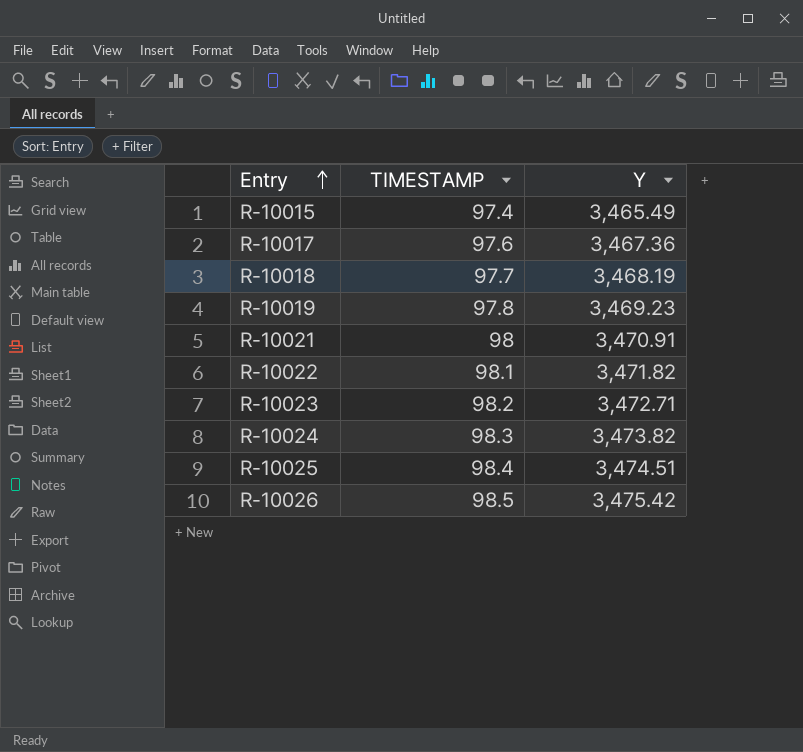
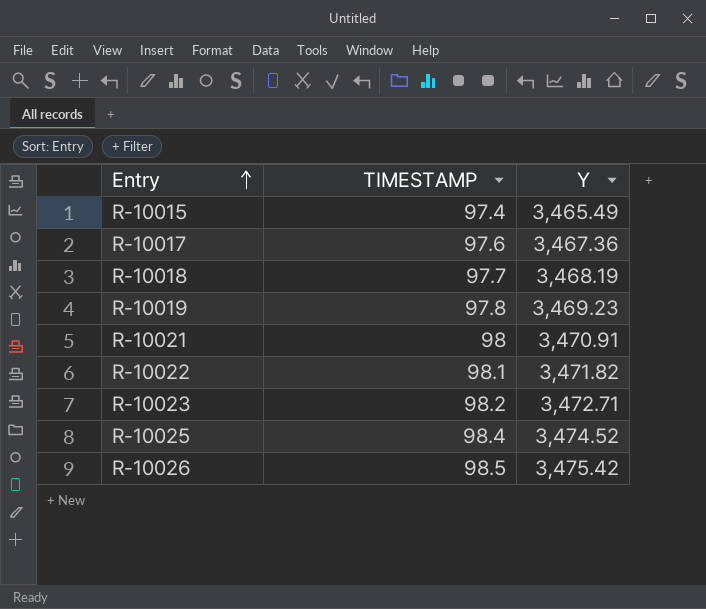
row R-10024: 98.3 | 3,473.82 -> none
R-10025 | Y: 3,474.51 -> 3,474.52

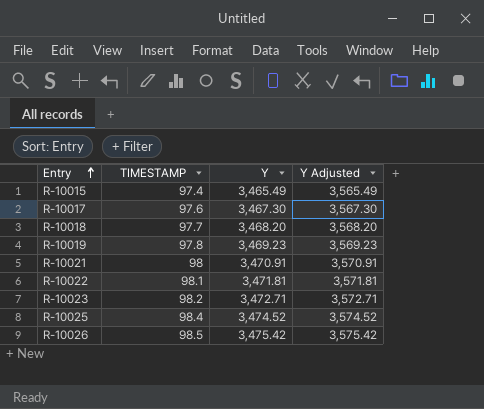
column Y Adjusted | formula: none -> [Y] + 100
R-10017 | Y: 3,467.36 -> 3,467.30
R-10018 | Y: 3,468.19 -> 3,468.20
R-10022 | Y: 3,471.82 -> 3,471.81

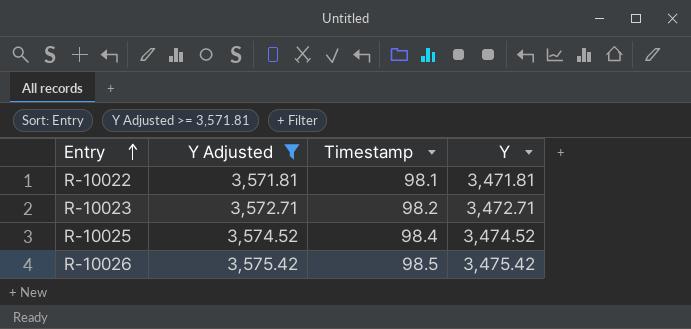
filter: none -> Y Adjusted >= 3,571.81
column Y Adjusted | position: 4 -> 2
column name: TIMESTAMP -> Timestamp

